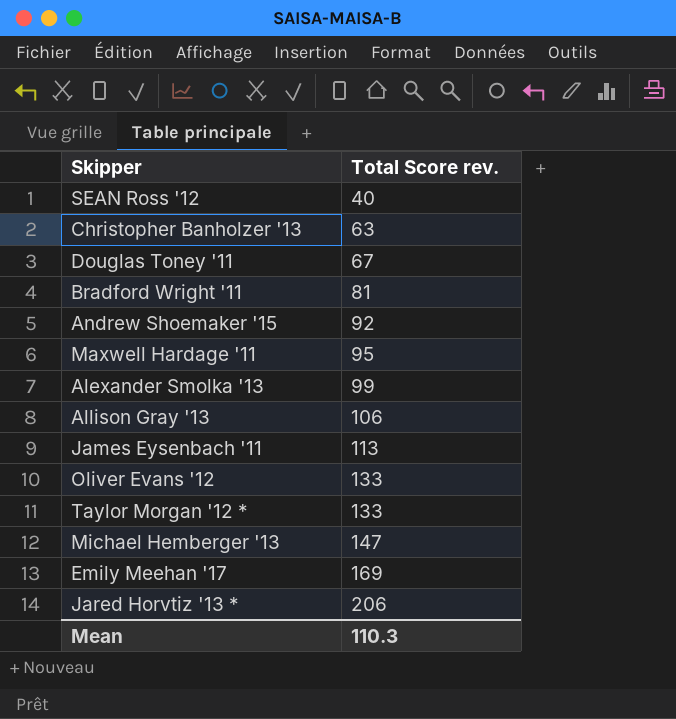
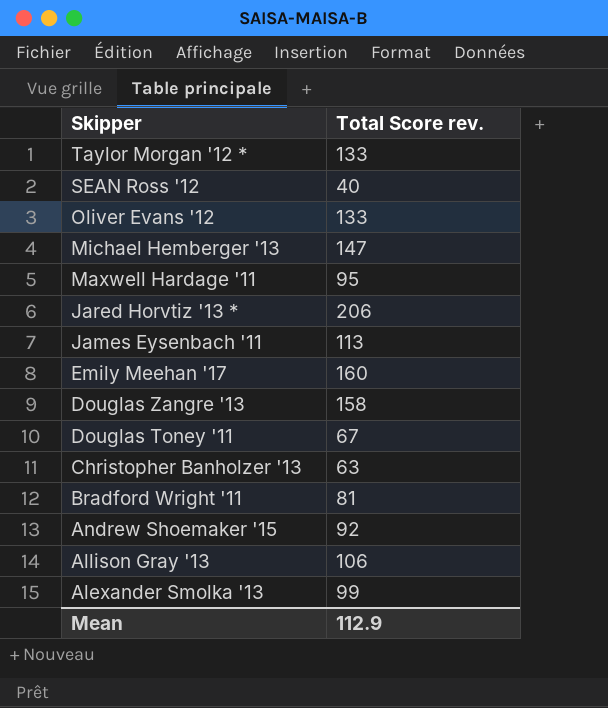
row order: Total Score rev. ascending -> Skipper descending
Emily Meehan '17 | Total Score rev.: 169 -> 160
row Douglas Zangre '13: none -> 158
Mean | Total Score rev.: 110.3 -> 112.9

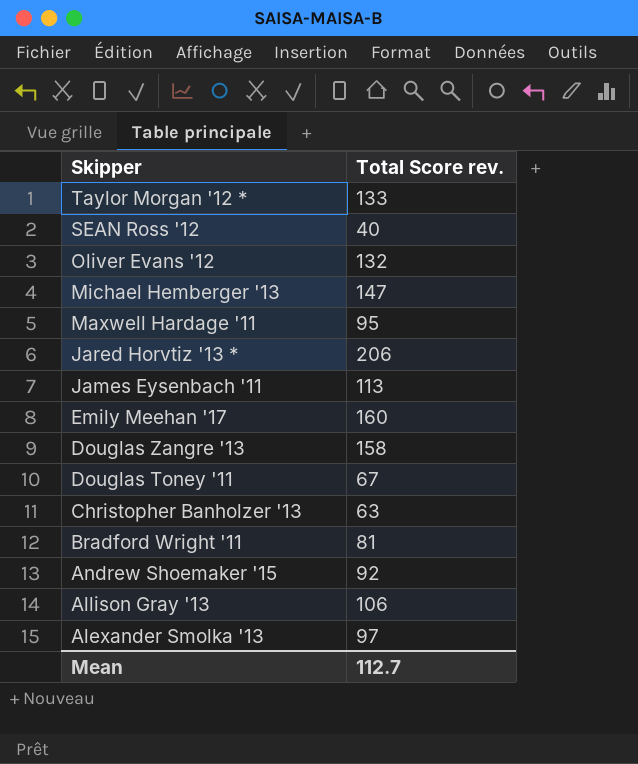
Oliver Evans '12 | Total Score rev.: 133 -> 132
Alexander Smolka '13 | Total Score rev.: 99 -> 97
Mean | Total Score rev.: 112.9 -> 112.7

